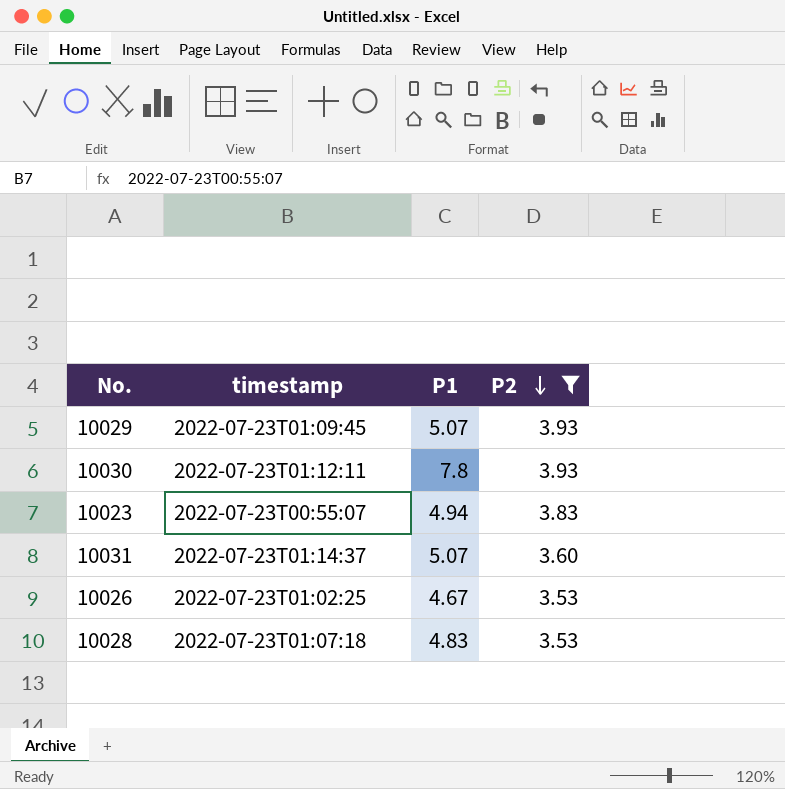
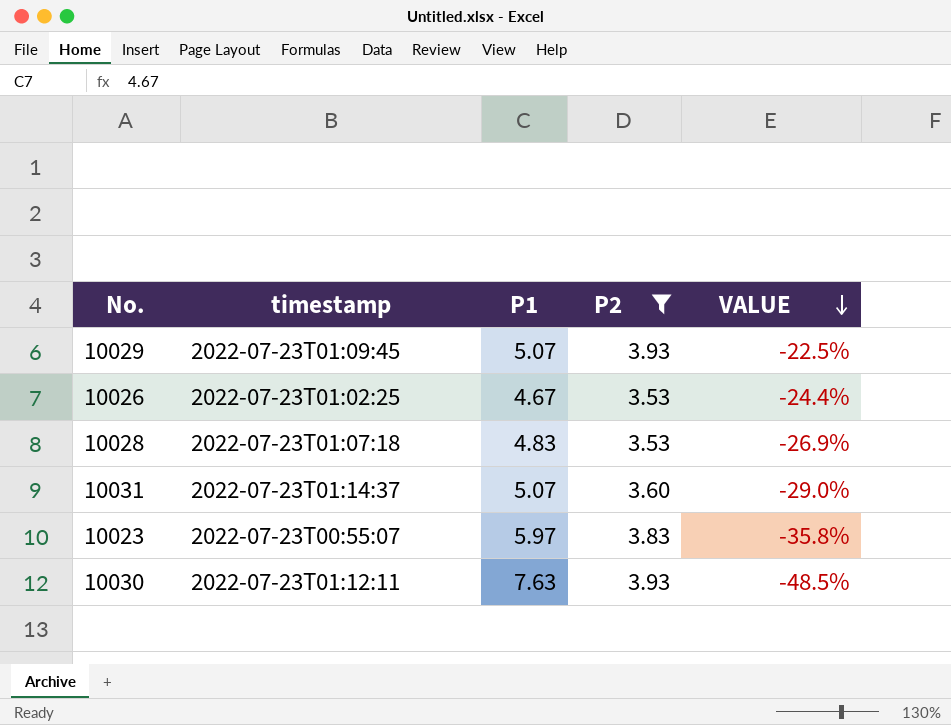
row order: P2 descending -> VALUE descending
column VALUE | formula: none -> ([P2] - [P1]) / [P1]
10023 | P1: 4.94 -> 5.97
10030 | P1: 7.8 -> 7.63

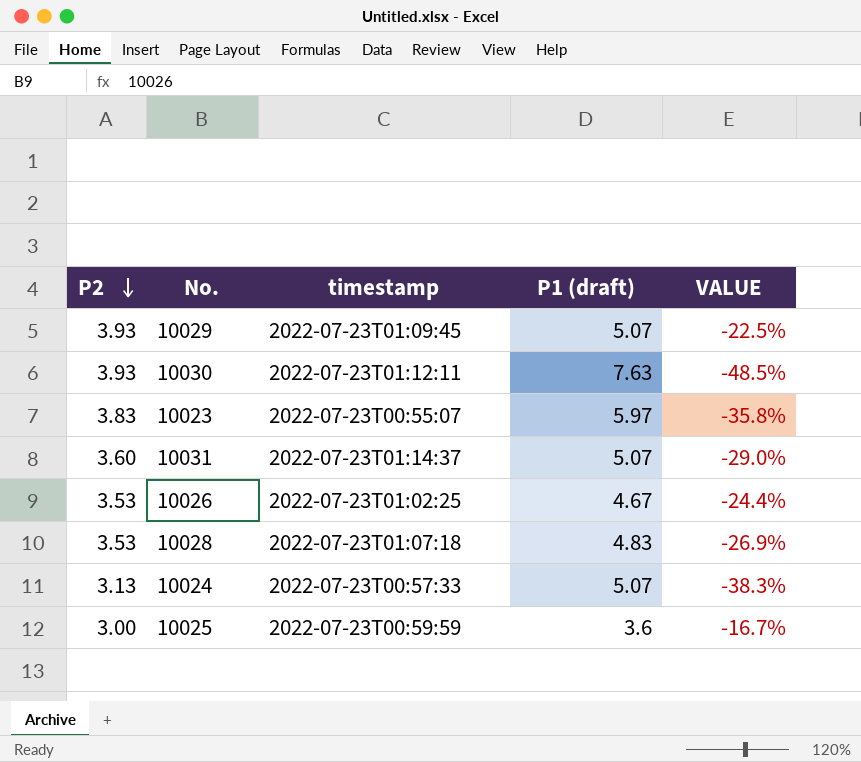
filter: P2 >= 3.53 -> none
row order: VALUE descending -> P2 descending
column P2 | position: 4 -> 1
column name: P1 -> P1 (draft)

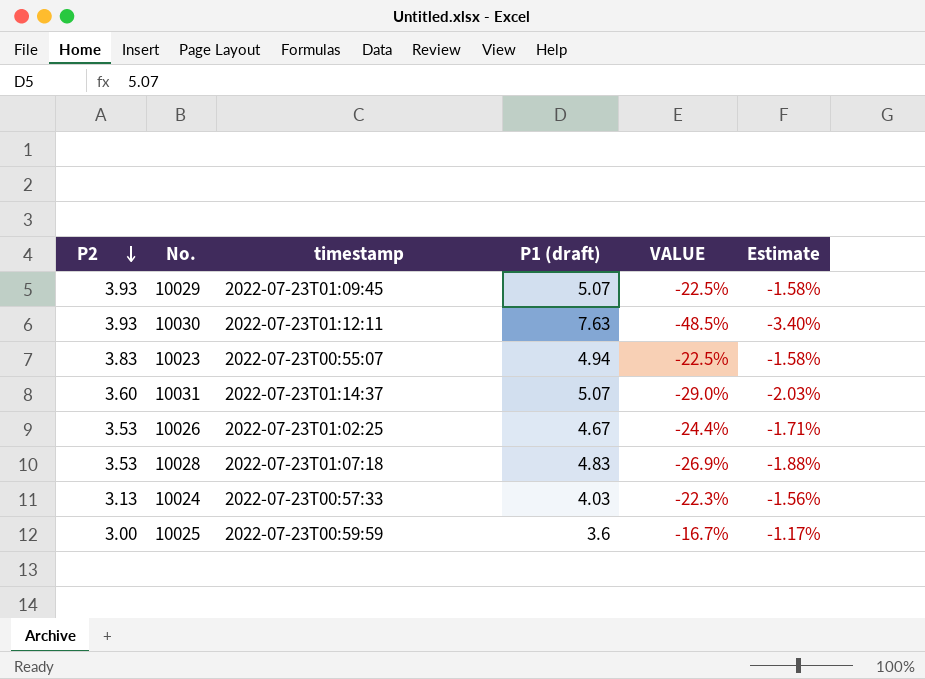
column Estimate | formula: none -> [VALUE] * 0.07
10023 | P1 (draft): 5.97 -> 4.94
10023 | VALUE: -35.8% -> -22.5%
10024 | P1 (draft): 5.07 -> 4.03
10024 | VALUE: -38.3% -> -22.3%

